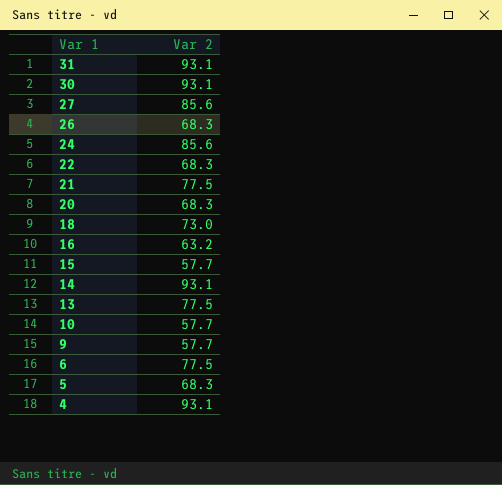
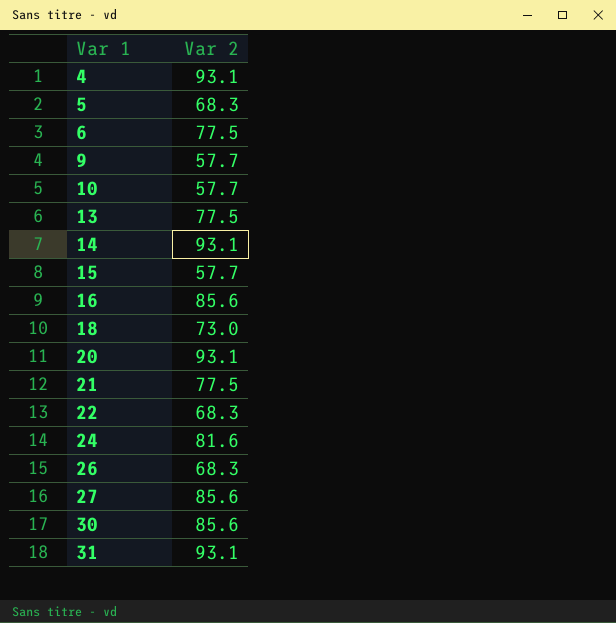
row order: Var 1 descending -> Var 1 ascending
16 | Var 2: 63.2 -> 85.6
20 | Var 2: 68.3 -> 93.1
24 | Var 2: 85.6 -> 81.6
30 | Var 2: 93.1 -> 85.6

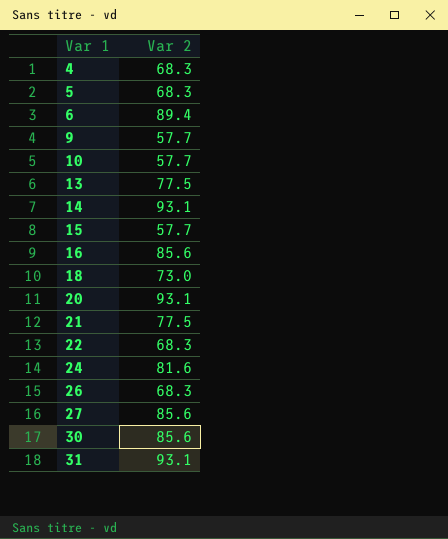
4 | Var 2: 93.1 -> 68.3
6 | Var 2: 77.5 -> 89.4

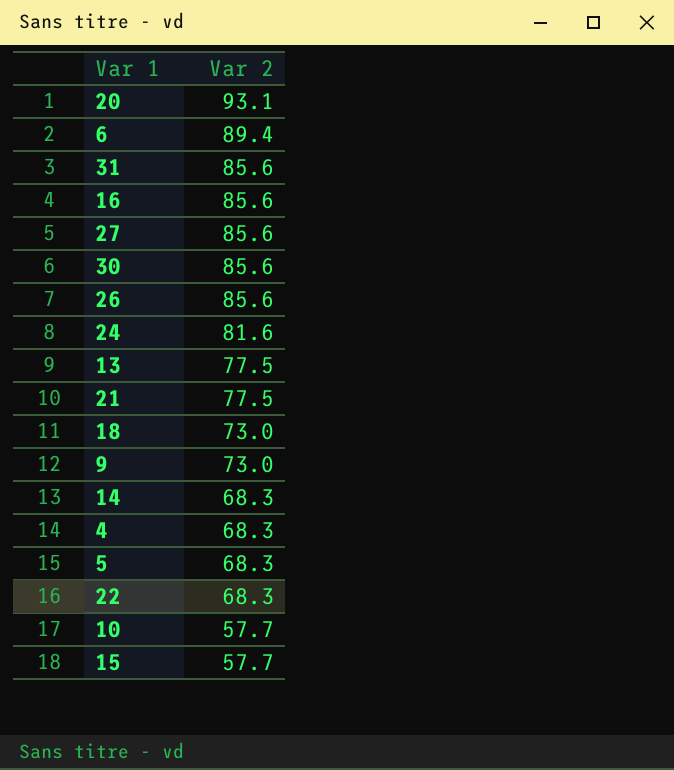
row order: Var 1 ascending -> Var 2 descending
31 | Var 2: 93.1 -> 85.6
26 | Var 2: 68.3 -> 85.6
9 | Var 2: 57.7 -> 73.0
14 | Var 2: 93.1 -> 68.3

